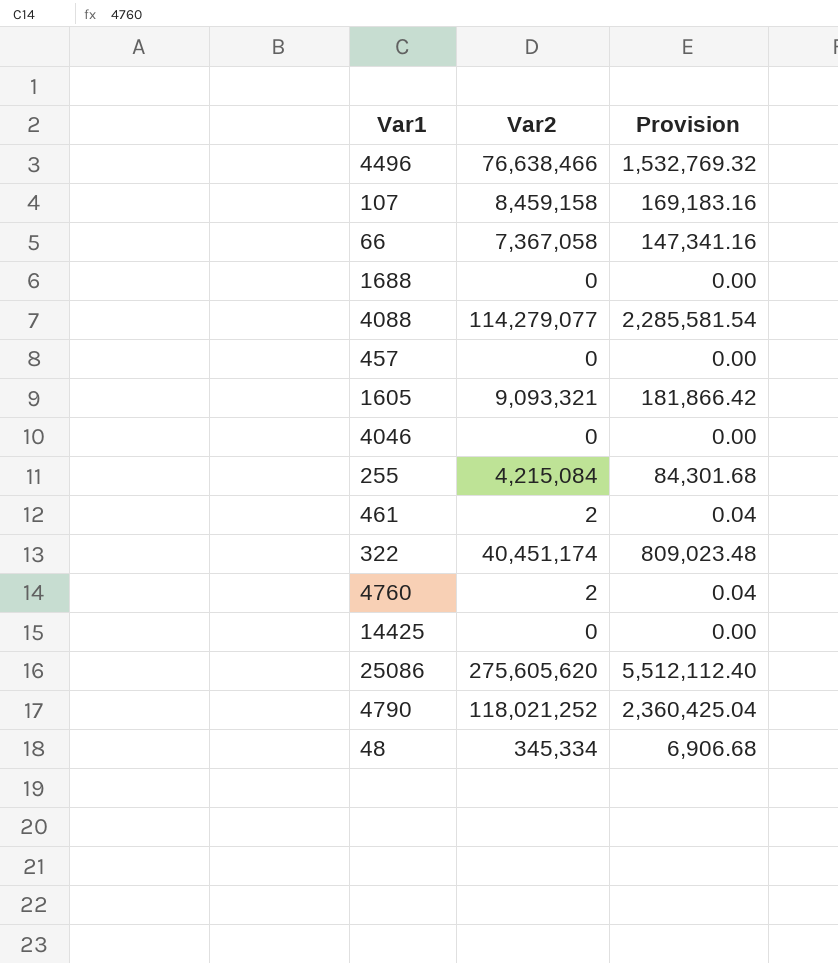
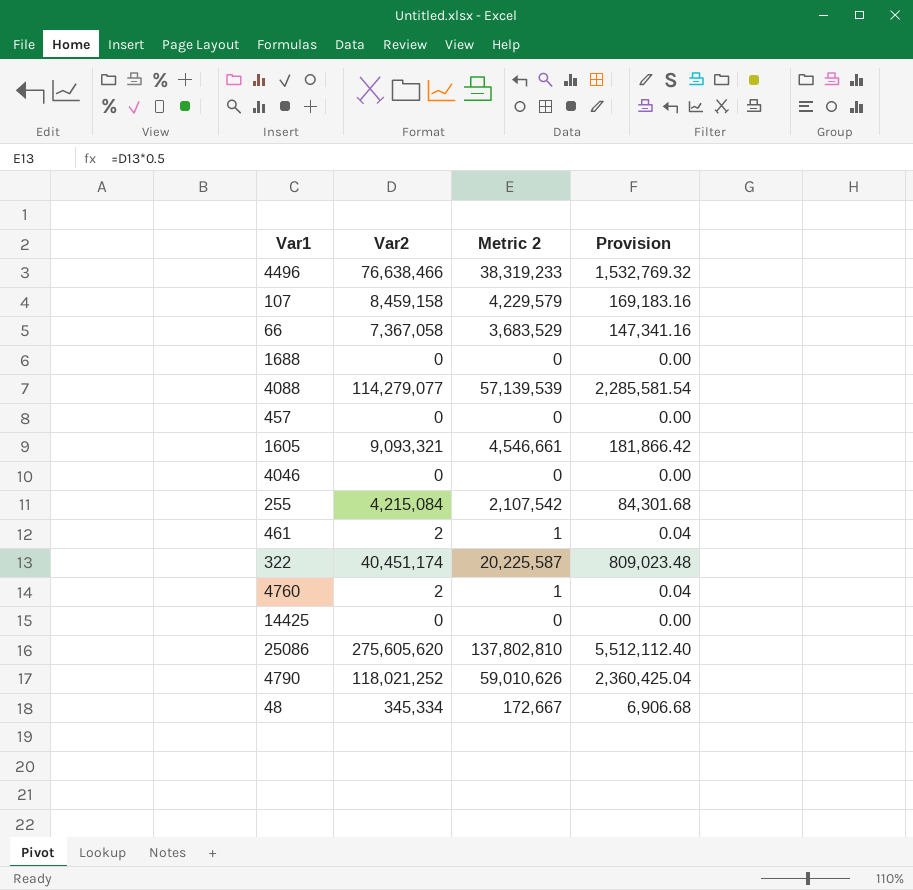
column Metric 2 | formula: none -> [Var2] * 0.5

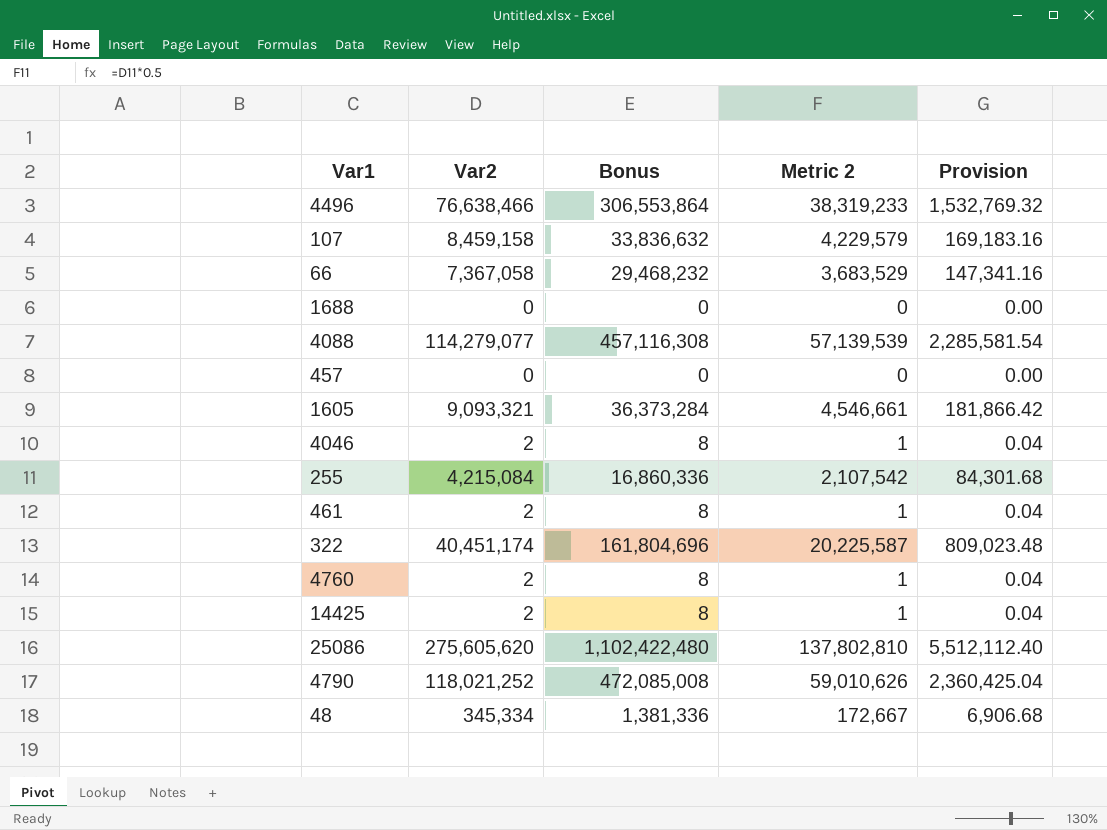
column Bonus | formula: none -> [Var2] * 4
4046 | Var2: 0 -> 2
4046 | Metric 2: 0 -> 1
4046 | Provision: 0.00 -> 0.04
14425 | Var2: 0 -> 2
14425 | Metric 2: 0 -> 1
14425 | Provision: 0.00 -> 0.04

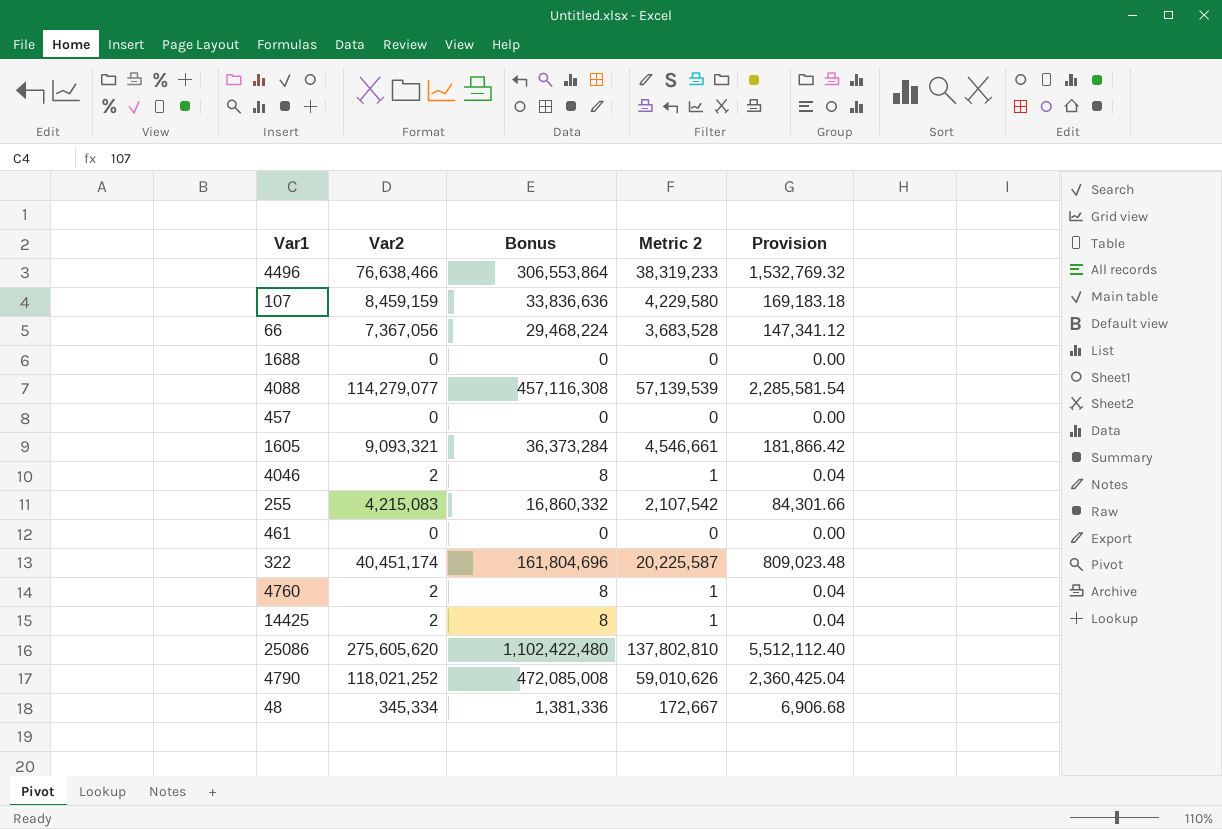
107 | Var2: 8,459,158 -> 8,459,159
107 | Bonus: 33,836,632 -> 33,836,636
107 | Metric 2: 4,229,579 -> 4,229,580
107 | Provision: 169,183.16 -> 169,183.18
66 | Var2: 7,367,058 -> 7,367,056
66 | Bonus: 29,468,232 -> 29,468,224
66 | Metric 2: 3,683,529 -> 3,683,528
66 | Provision: 147,341.16 -> 147,341.12
255 | Var2: 4,215,084 -> 4,215,083
255 | Bonus: 16,860,336 -> 16,860,332
255 | Provision: 84,301.68 -> 84,301.66
461 | Var2: 2 -> 0
461 | Bonus: 8 -> 0
461 | Metric 2: 1 -> 0
461 | Provision: 0.04 -> 0.00

